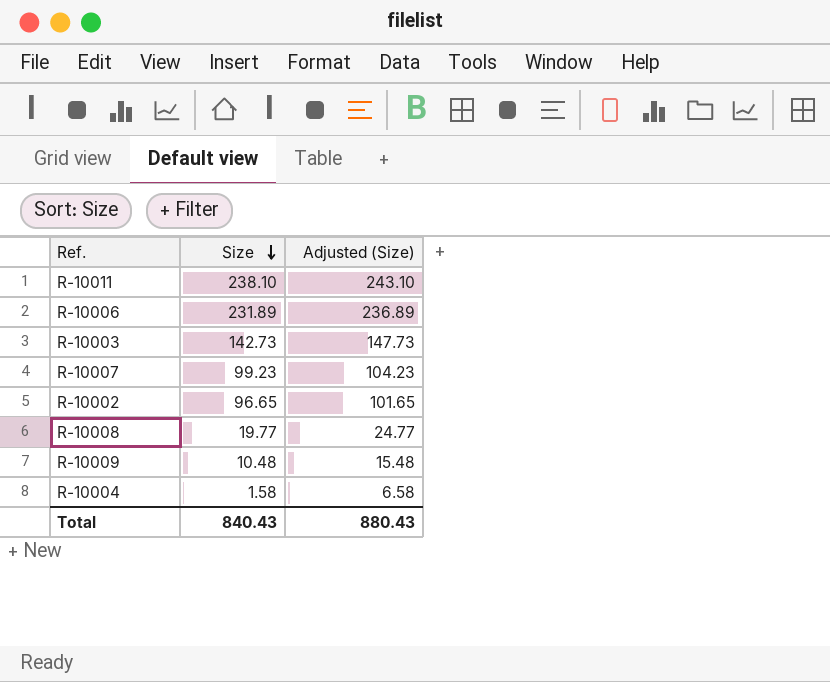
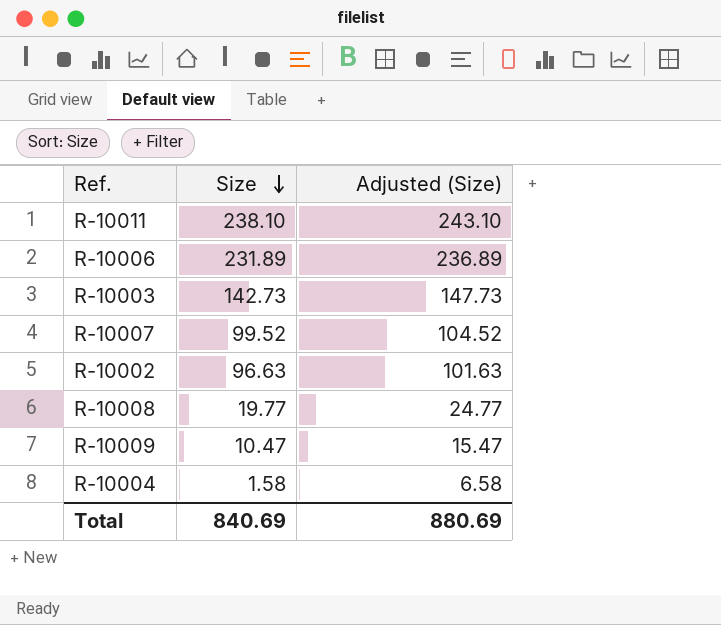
R-10007 | Size: 99.23 -> 99.52
R-10007 | Adjusted (Size): 104.23 -> 104.52
R-10002 | Size: 96.65 -> 96.63
R-10002 | Adjusted (Size): 101.65 -> 101.63
R-10009 | Size: 10.48 -> 10.47
R-10009 | Adjusted (Size): 15.48 -> 15.47
Total | Size: 840.43 -> 840.69
Total | Adjusted (Size): 880.43 -> 880.69

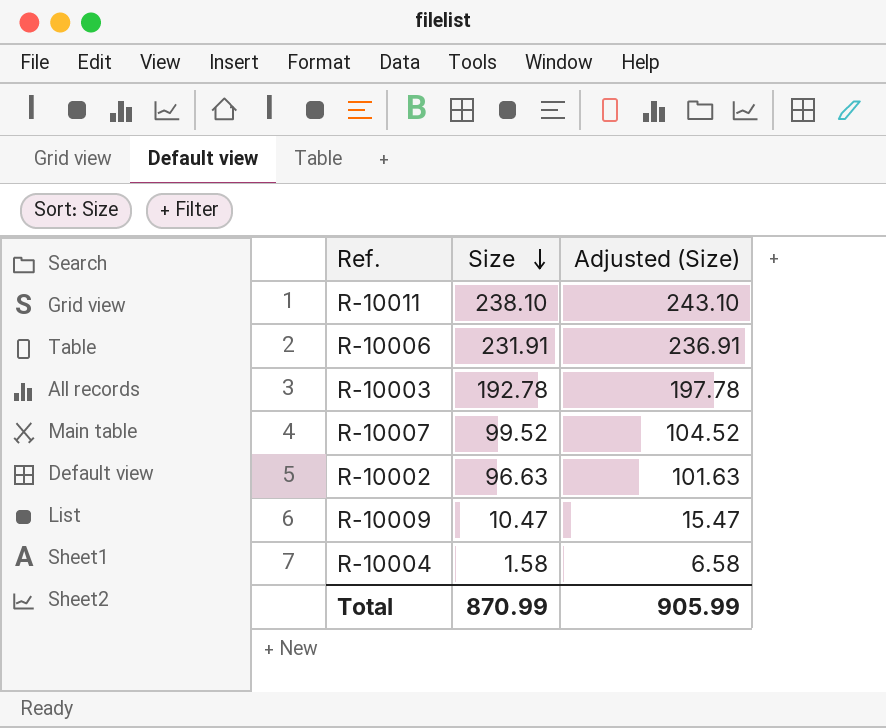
row R-10008: 19.77 | 24.77 -> none
R-10006 | Size: 231.89 -> 231.91
R-10006 | Adjusted (Size): 236.89 -> 236.91
R-10003 | Size: 142.73 -> 192.78
R-10003 | Adjusted (Size): 147.73 -> 197.78
Total | Size: 840.69 -> 870.99
Total | Adjusted (Size): 880.69 -> 905.99

